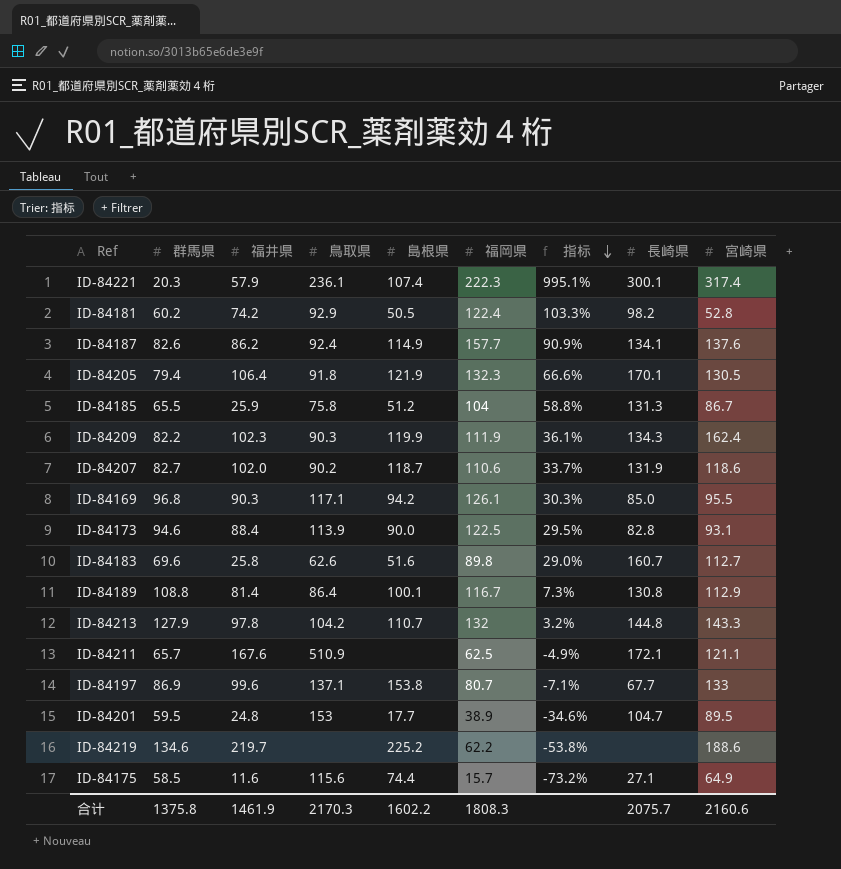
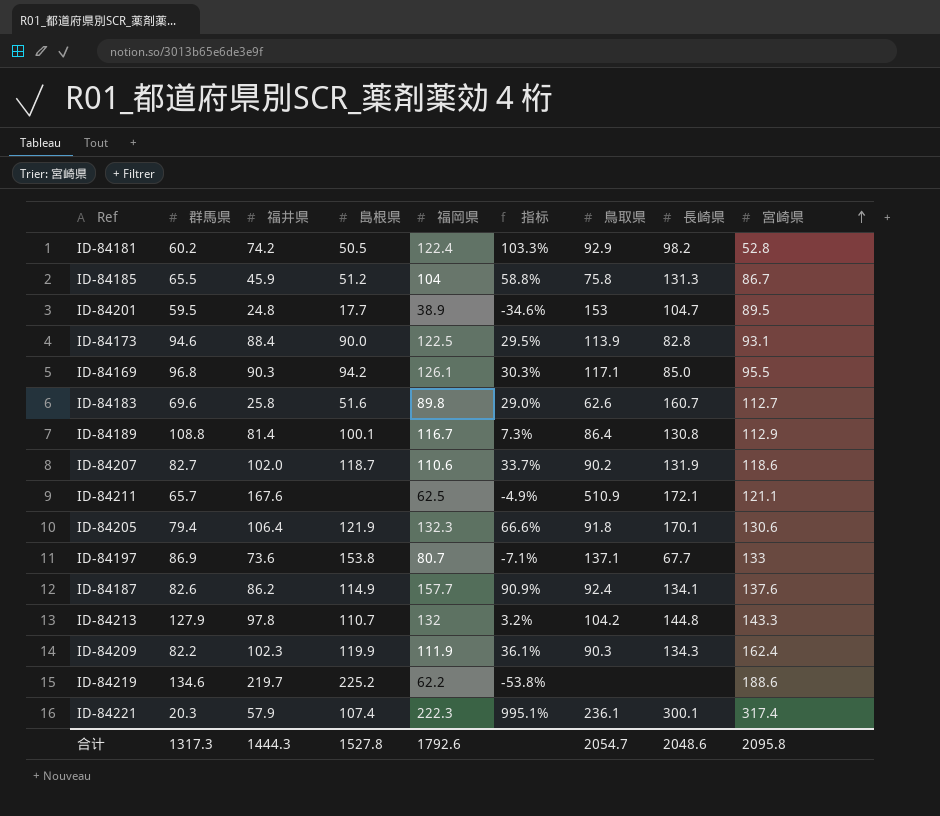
row order: 指标 descending -> 宮崎県 ascending
column 鳥取県 | position: 4 -> 7
row ID-84175: 58.5 | 11.6 | 115.6 | 74.4 | 15.7 | -73.2% | 27.1 | 64.9 -> none
ID-84185 | 福井県: 25.9 -> 45.9
ID-84205 | 宮崎県: 130.5 -> 130.6
ID-84197 | 福井県: 99.6 -> 73.6
合计 | 群馬県: 1375.8 -> 1317.3
合计 | 福井県: 1461.9 -> 1444.3
合计 | 島根県: 1602.2 -> 1527.8
合计 | 福岡県: 1808.3 -> 1792.6
合计 | 鳥取県: 2170.3 -> 2054.7
合计 | 長崎県: 2075.7 -> 2048.6
合计 | 宮崎県: 2160.6 -> 2095.8

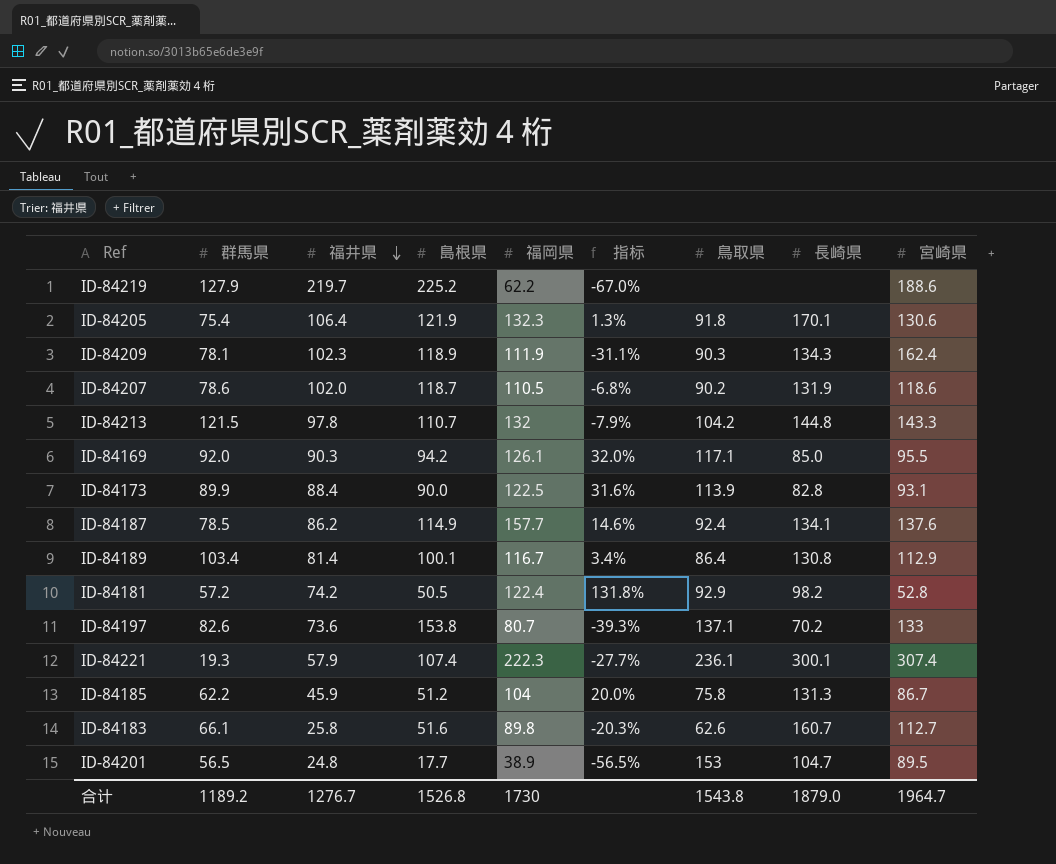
row order: 宮崎県 ascending -> 福井県 descending
column 指标 | formula: ([福岡県] - [群馬県]) / [群馬県] -> ([福岡県] - [宮崎県]) / [宮崎県]
row ID-84211: 65.7 | 167.6 | none | 62.5 | -4.9% | 510.9 | 172.1 | 121.1 -> none
ID-84219 | 群馬県: 134.6 -> 127.9
ID-84205 | 群馬県: 79.4 -> 75.4
ID-84209 | 群馬県: 82.2 -> 78.1
ID-84209 | 島根県: 119.9 -> 118.9
ID-84207 | 群馬県: 82.7 -> 78.6
ID-84207 | 福岡県: 110.6 -> 110.5
ID-84213 | 群馬県: 127.9 -> 121.5
ID-84169 | 群馬県: 96.8 -> 92.0
ID-84173 | 群馬県: 94.6 -> 89.9
ID-84187 | 群馬県: 82.6 -> 78.5
ID-84189 | 群馬県: 108.8 -> 103.4
ID-84181 | 群馬県: 60.2 -> 57.2
ID-84197 | 群馬県: 86.9 -> 82.6
ID-84197 | 長崎県: 67.7 -> 70.2
ID-84221 | 群馬県: 20.3 -> 19.3
ID-84221 | 宮崎県: 317.4 -> 307.4
ID-84185 | 群馬県: 65.5 -> 62.2
ID-84183 | 群馬県: 69.6 -> 66.1
ID-84201 | 群馬県: 59.5 -> 56.5
合计 | 群馬県: 1317.3 -> 1189.2
合计 | 福井県: 1444.3 -> 1276.7
合计 | 島根県: 1527.8 -> 1526.8
合计 | 福岡県: 1792.6 -> 1730
合计 | 鳥取県: 2054.7 -> 1543.8
合计 | 長崎県: 2048.6 -> 1879.0
合计 | 宮崎県: 2095.8 -> 1964.7

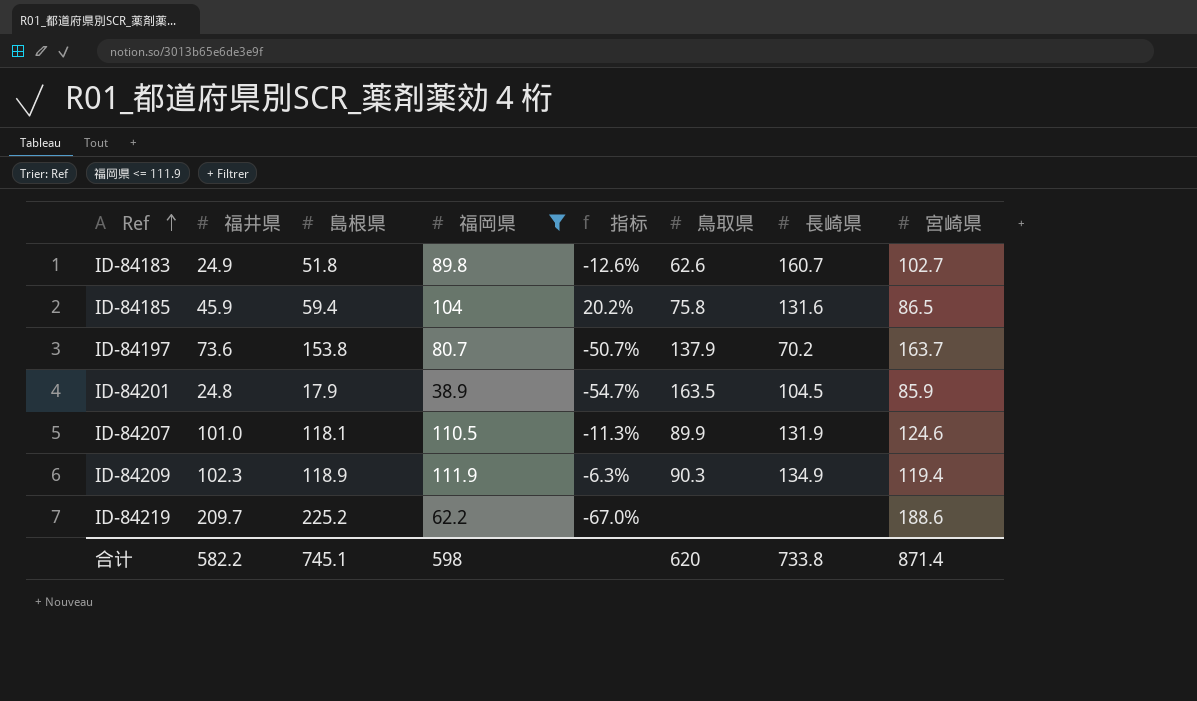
filter: none -> 福岡県 <= 111.9
row order: 福井県 descending -> Ref ascending
column 群馬県 | position: 2 -> none
ID-84183 | 福井県: 25.8 -> 24.9
ID-84183 | 島根県: 51.6 -> 51.8
ID-84183 | 指标: -20.3% -> -12.6%
ID-84183 | 宮崎県: 112.7 -> 102.7
ID-84185 | 島根県: 51.2 -> 59.4
ID-84185 | 指标: 20.0% -> 20.2%
ID-84185 | 長崎県: 131.3 -> 131.6
ID-84185 | 宮崎県: 86.7 -> 86.5
ID-84197 | 指标: -39.3% -> -50.7%
ID-84197 | 鳥取県: 137.1 -> 137.9
ID-84197 | 宮崎県: 133 -> 163.7
ID-84201 | 島根県: 17.7 -> 17.9
ID-84201 | 指标: -56.5% -> -54.7%
ID-84201 | 鳥取県: 153 -> 163.5
ID-84201 | 長崎県: 104.7 -> 104.5
ID-84201 | 宮崎県: 89.5 -> 85.9
ID-84207 | 福井県: 102.0 -> 101.0
ID-84207 | 島根県: 118.7 -> 118.1
ID-84207 | 指标: -6.8% -> -11.3%
ID-84207 | 鳥取県: 90.2 -> 89.9
ID-84207 | 宮崎県: 118.6 -> 124.6
ID-84209 | 指标: -31.1% -> -6.3%
ID-84209 | 長崎県: 134.3 -> 134.9
ID-84209 | 宮崎県: 162.4 -> 119.4
ID-84219 | 福井県: 219.7 -> 209.7
合计 | 福井県: 1276.7 -> 582.2
合计 | 島根県: 1526.8 -> 745.1
合计 | 福岡県: 1730 -> 598
合计 | 鳥取県: 1543.8 -> 620
合计 | 長崎県: 1879.0 -> 733.8
合计 | 宮崎県: 1964.7 -> 871.4

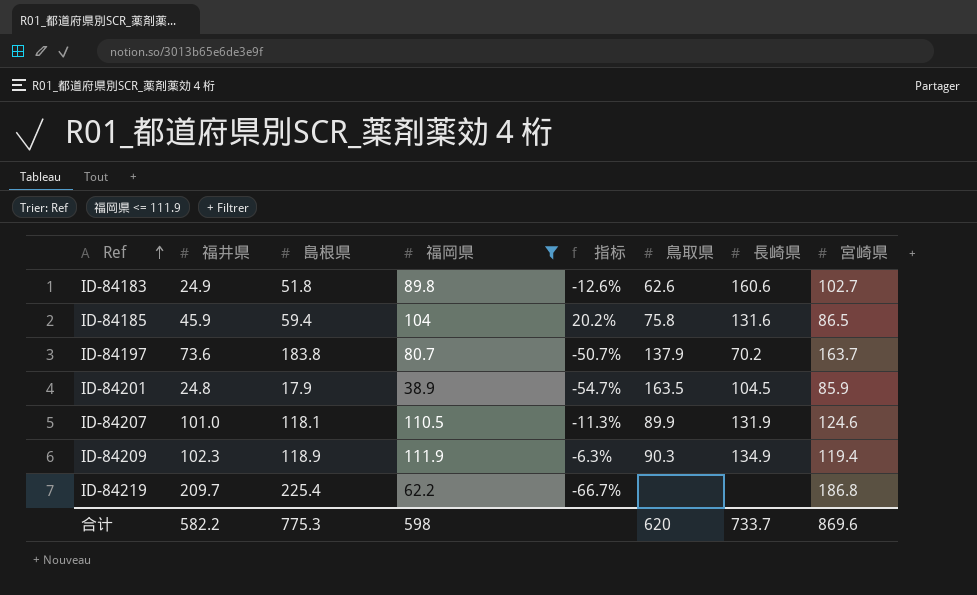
ID-84183 | 長崎県: 160.7 -> 160.6
ID-84197 | 島根県: 153.8 -> 183.8
ID-84219 | 島根県: 225.2 -> 225.4
ID-84219 | 指标: -67.0% -> -66.7%
ID-84219 | 宮崎県: 188.6 -> 186.8
合计 | 島根県: 745.1 -> 775.3
合计 | 長崎県: 733.8 -> 733.7
合计 | 宮崎県: 871.4 -> 869.6

